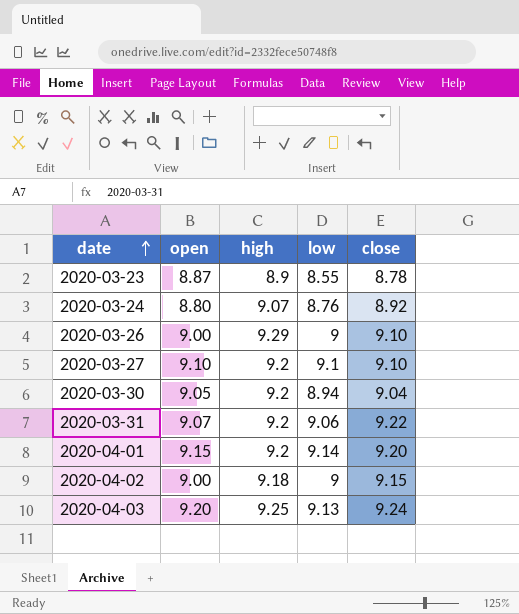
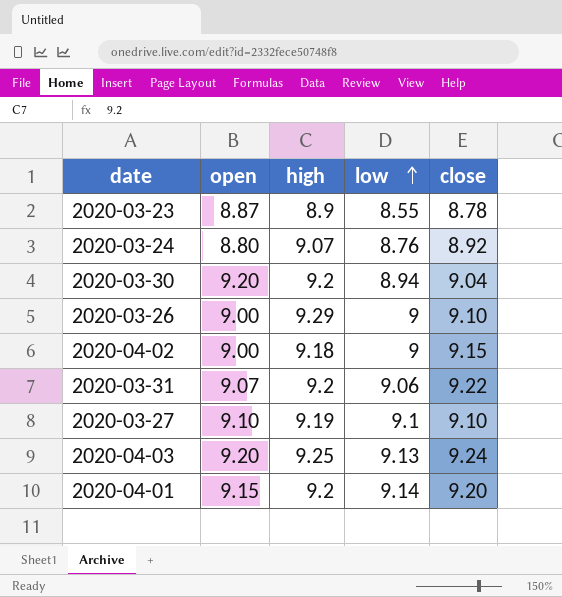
row order: date ascending -> low ascending
2020-03-30 | open: 9.05 -> 9.20
2020-03-27 | high: 9.2 -> 9.19

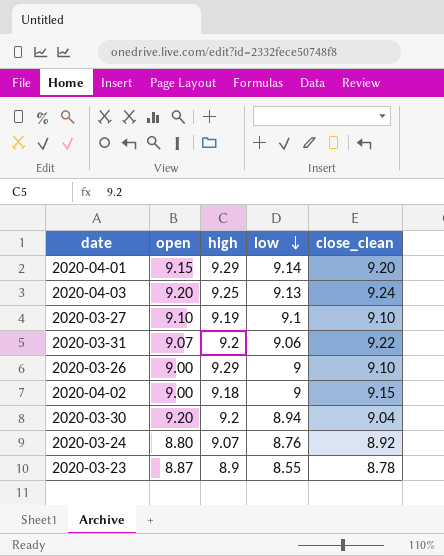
row order: low ascending -> low descending
column name: close -> close_clean
2020-04-01 | high: 9.2 -> 9.29

